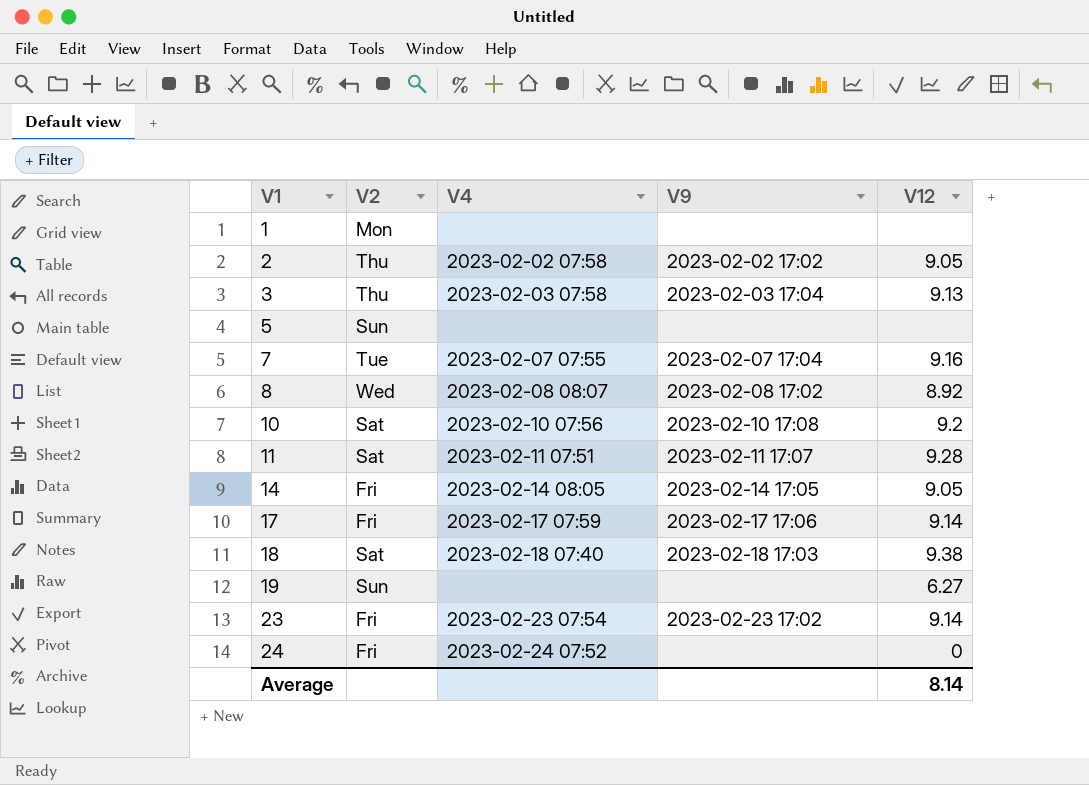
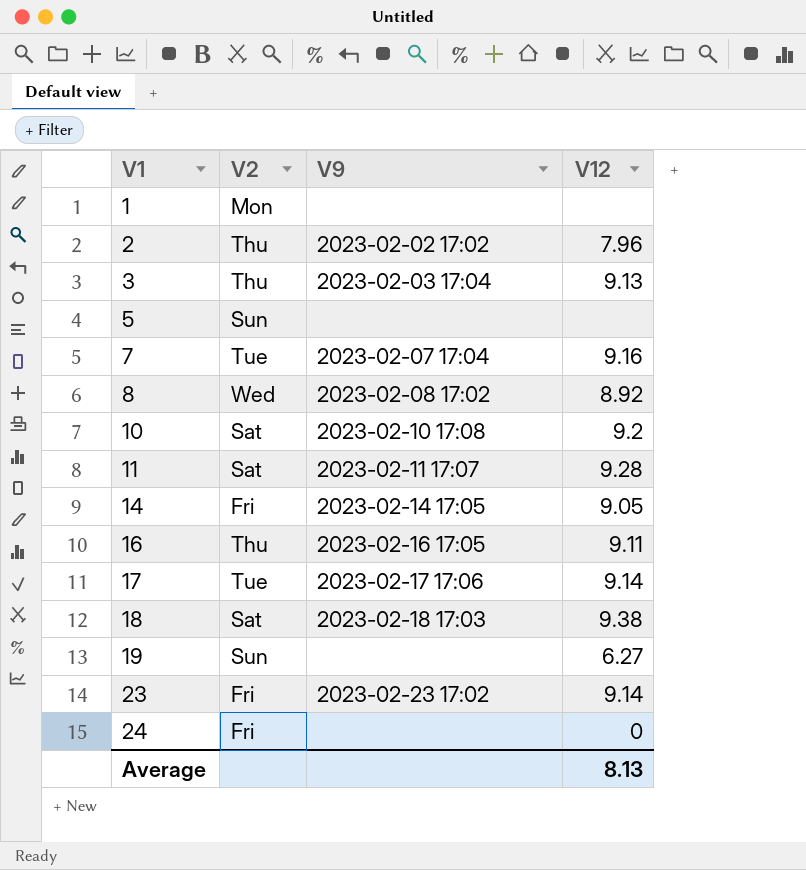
column V4 | position: 3 -> none
2 | V12: 9.05 -> 7.96
row 16: none -> Thu | 2023-02-16 17:05 | 9.11
17 | V2: Fri -> Tue
Average | V12: 8.14 -> 8.13

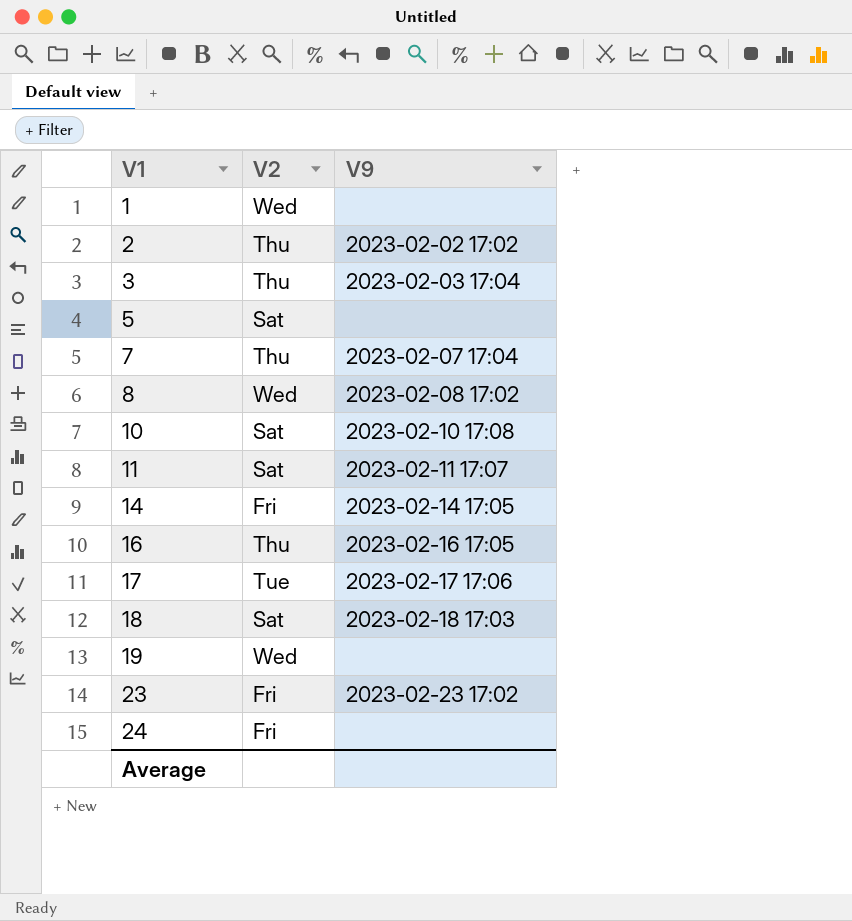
column V12 | position: 4 -> none
1 | V2: Mon -> Wed
5 | V2: Sun -> Sat
7 | V2: Tue -> Thu
19 | V2: Sun -> Wed

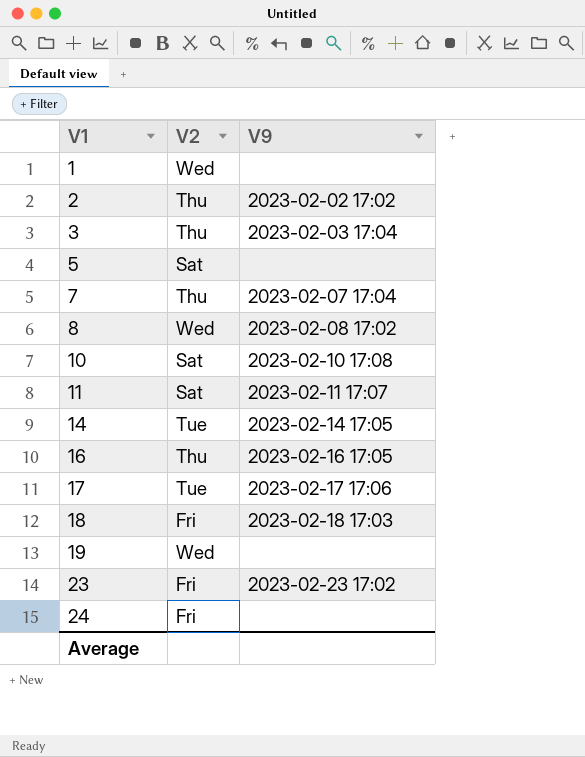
14 | V2: Fri -> Tue
18 | V2: Sat -> Fri

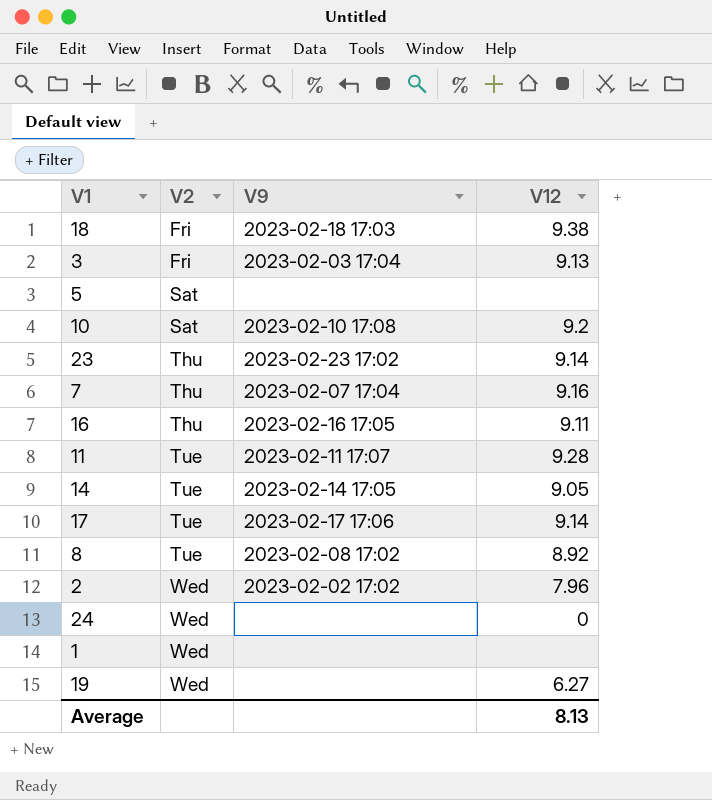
row order: V1 ascending -> V2 ascending
column V12 | position: none -> 4
3 | V2: Thu -> Fri
23 | V2: Fri -> Thu
11 | V2: Sat -> Tue
8 | V2: Wed -> Tue
2 | V2: Thu -> Wed
24 | V2: Fri -> Wed

